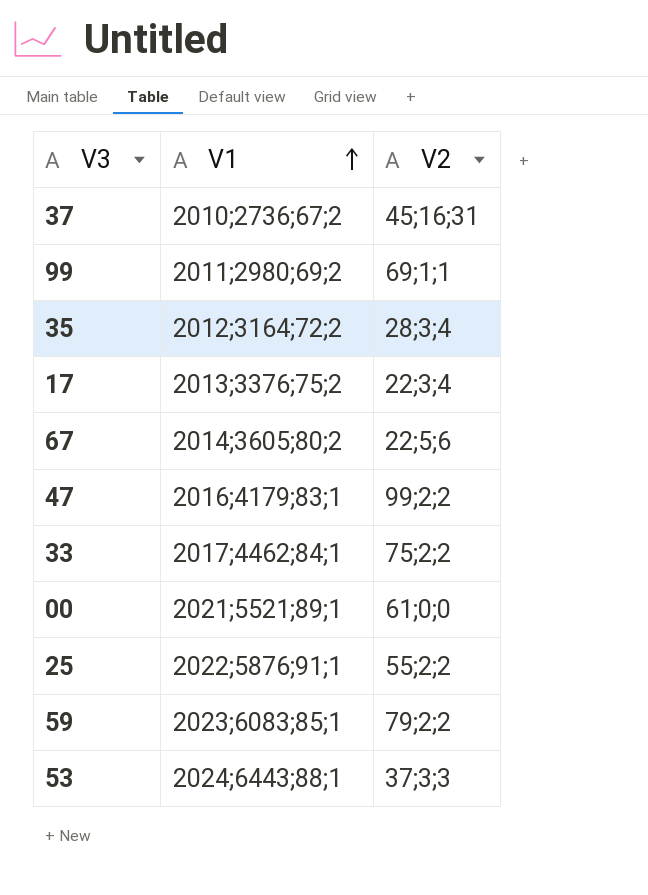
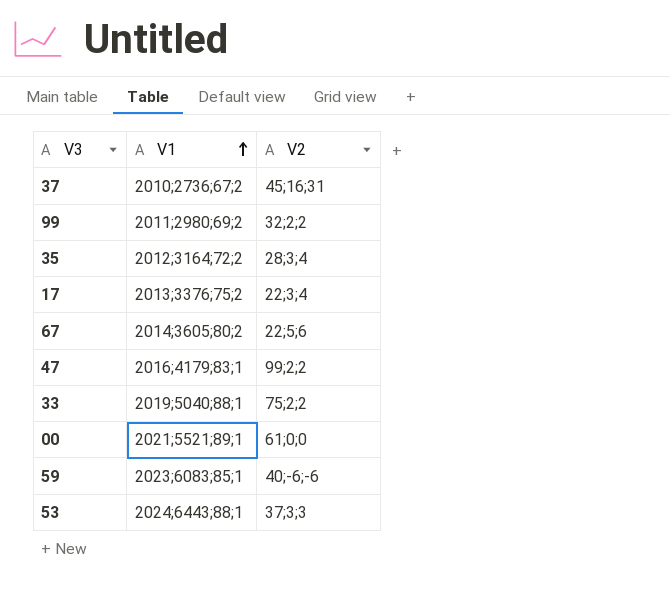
row 25: 2022;5876;91;1 | 55;2;2 -> none
99 | V2: 69;1;1 -> 32;2;2
33 | V1: 2017;4462;84;1 -> 2019;5040;88;1
59 | V2: 79;2;2 -> 40;-6;-6

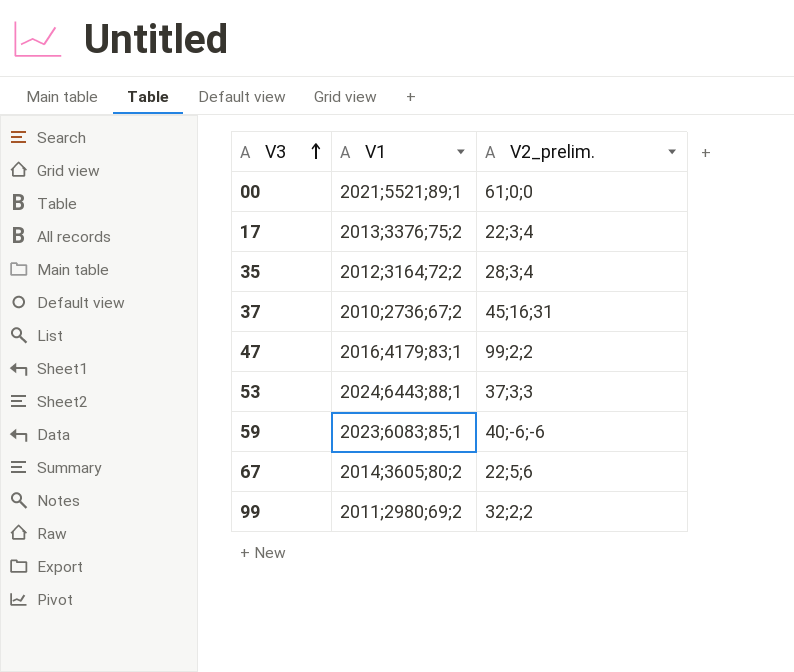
row order: V1 ascending -> V3 ascending
column name: V2 -> V2_prelim.
row 33: 2019;5040;88;1 | 75;2;2 -> none

